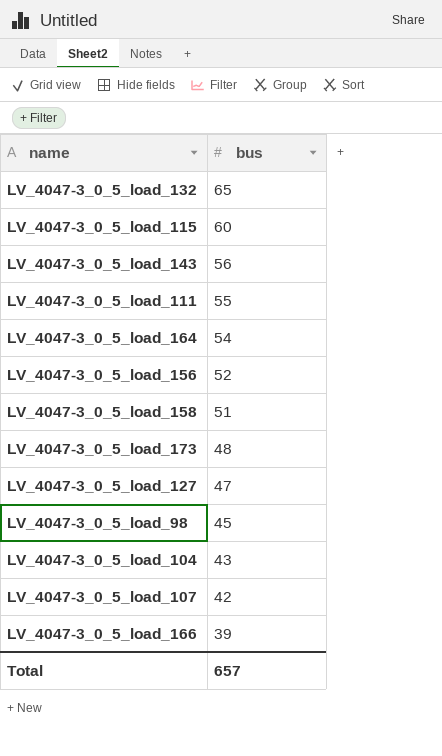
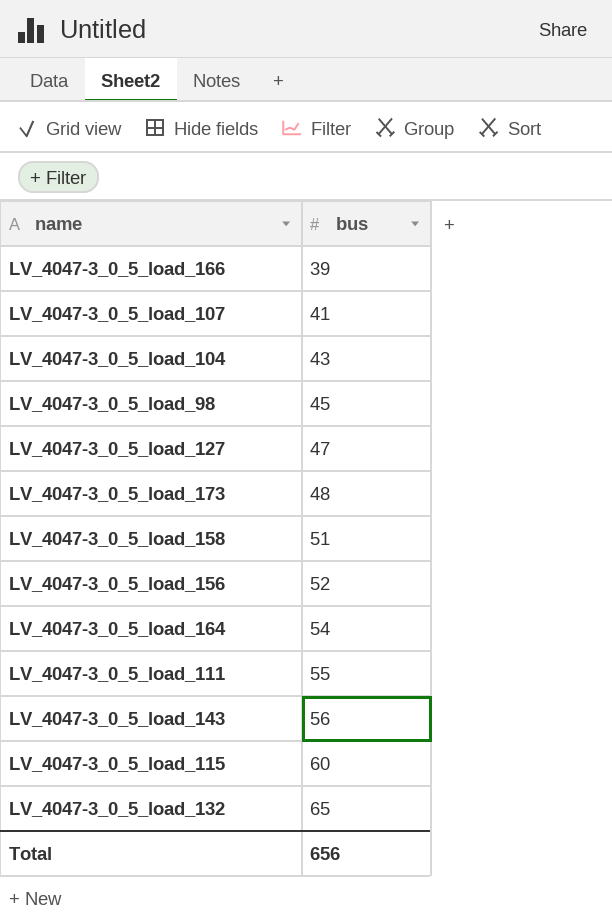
row order: bus descending -> bus ascending
LV_4047-3_0_5_load_107 | bus: 42 -> 41
Total | bus: 657 -> 656

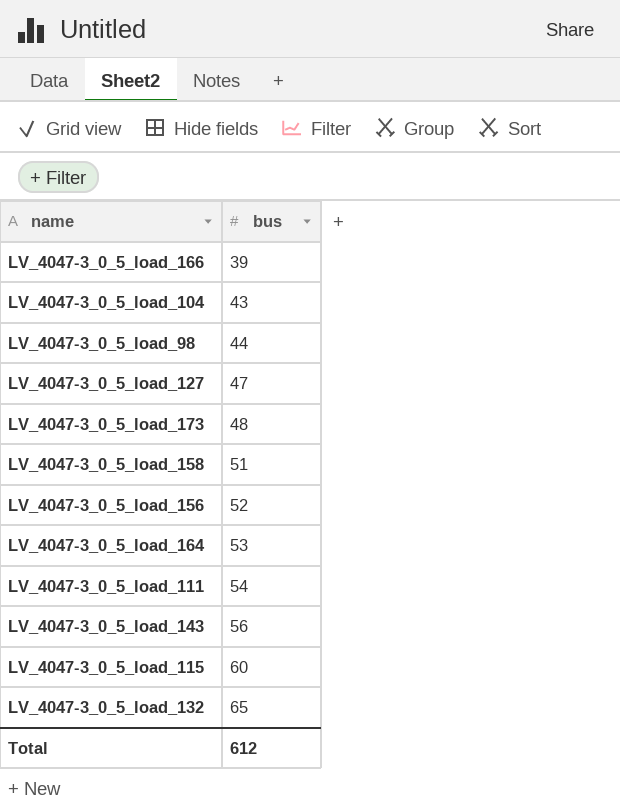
row LV_4047-3_0_5_load_107: 41 -> none
LV_4047-3_0_5_load_98 | bus: 45 -> 44
LV_4047-3_0_5_load_164 | bus: 54 -> 53
LV_4047-3_0_5_load_111 | bus: 55 -> 54
Total | bus: 656 -> 612

